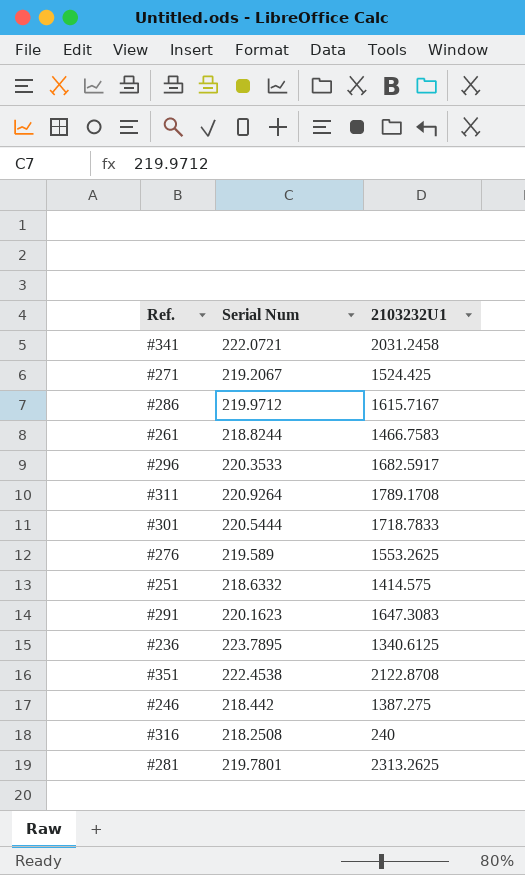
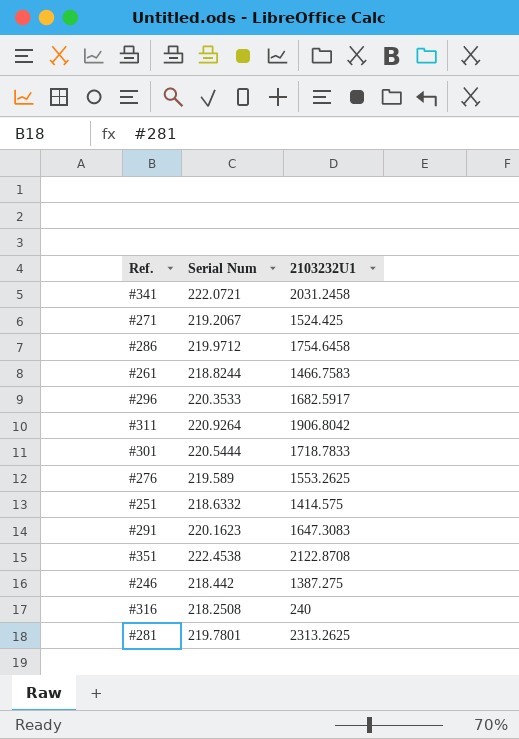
row #236: 223.7895 | 1340.6125 -> none
#286 | 2103232U1: 1615.7167 -> 1754.6458
#311 | 2103232U1: 1789.1708 -> 1906.8042

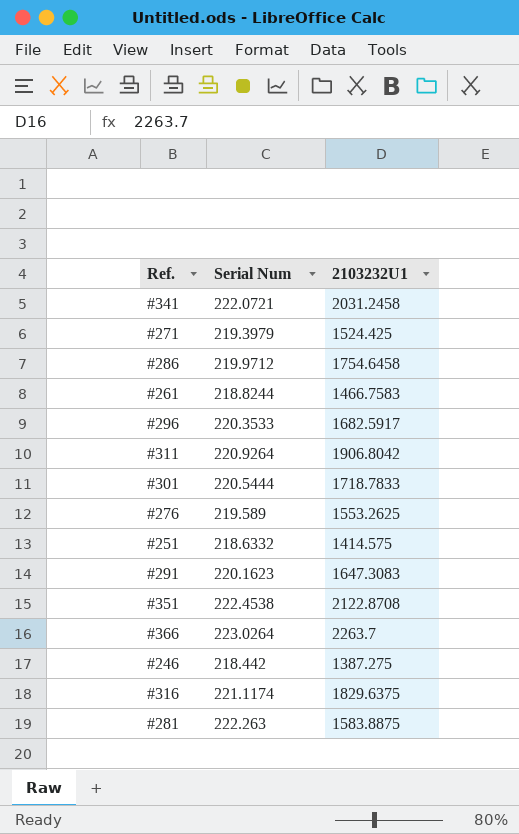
#271 | Serial Num: 219.2067 -> 219.3979
row #366: none -> 223.0264 | 2263.7
#316 | Serial Num: 218.2508 -> 221.1174
#316 | 2103232U1: 240 -> 1829.6375
#281 | Serial Num: 219.7801 -> 222.263
#281 | 2103232U1: 2313.2625 -> 1583.8875

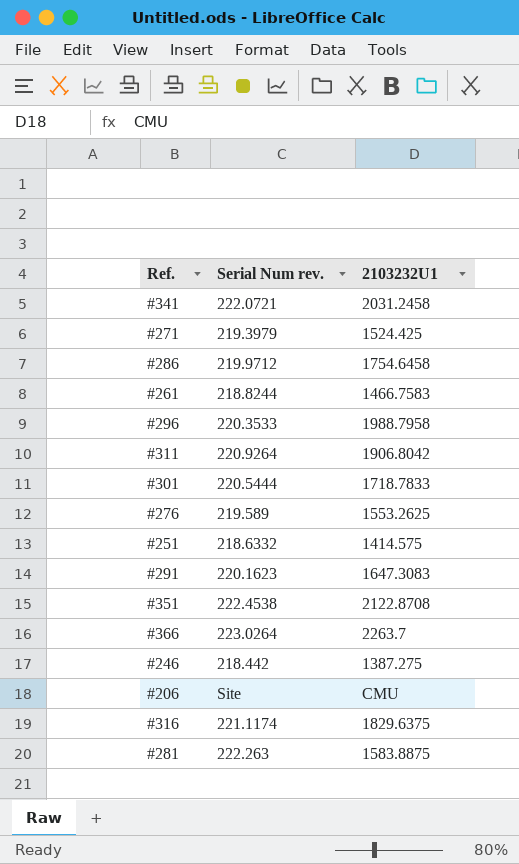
column name: Serial Num -> Serial Num rev.
#296 | 2103232U1: 1682.5917 -> 1988.7958
row #206: none -> Site | CMU

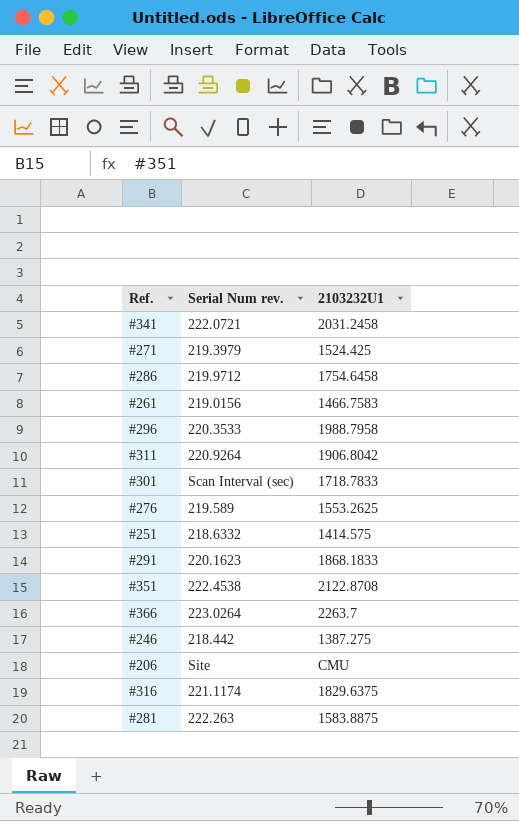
#261 | Serial Num rev.: 218.8244 -> 219.0156
#301 | Serial Num rev.: 220.5444 -> Scan Interval (sec)
#291 | 2103232U1: 1647.3083 -> 1868.1833

